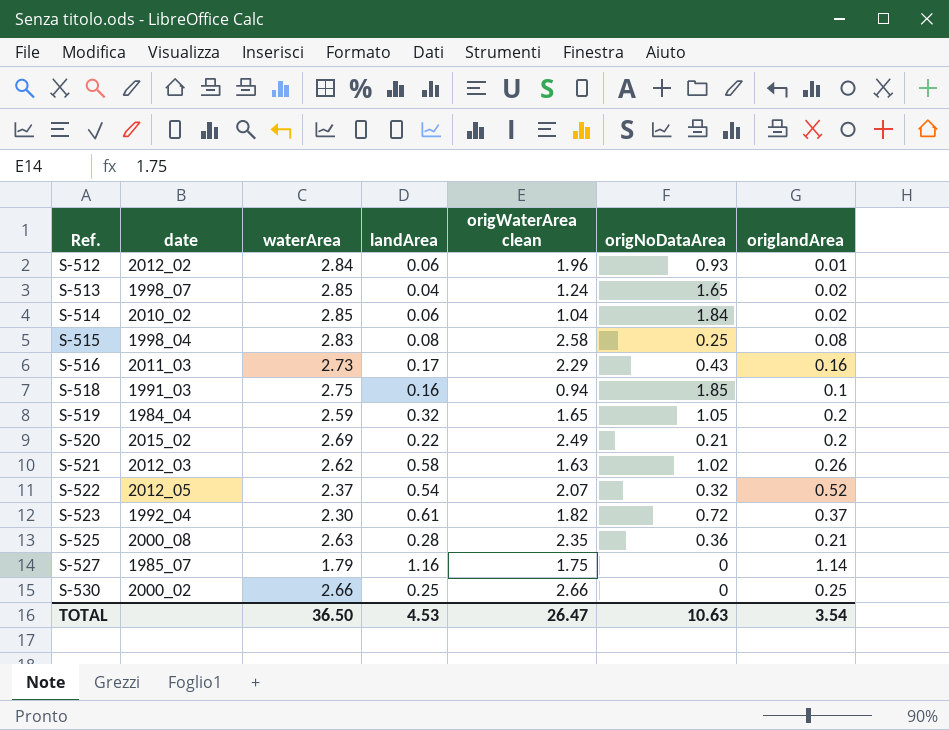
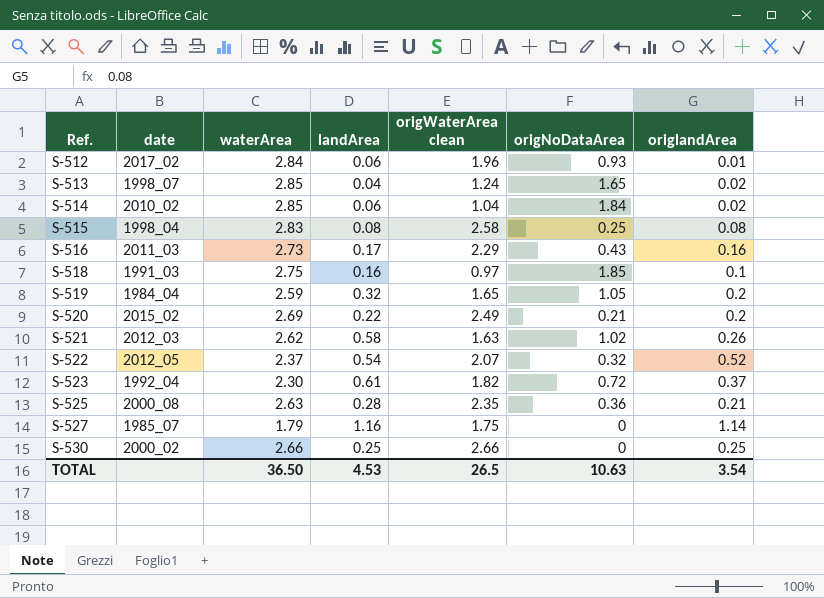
S-512 | date: 2012_02 -> 2017_02
S-518 | origWaterArea clean: 0.94 -> 0.97
TOTAL | origWaterArea clean: 26.47 -> 26.5

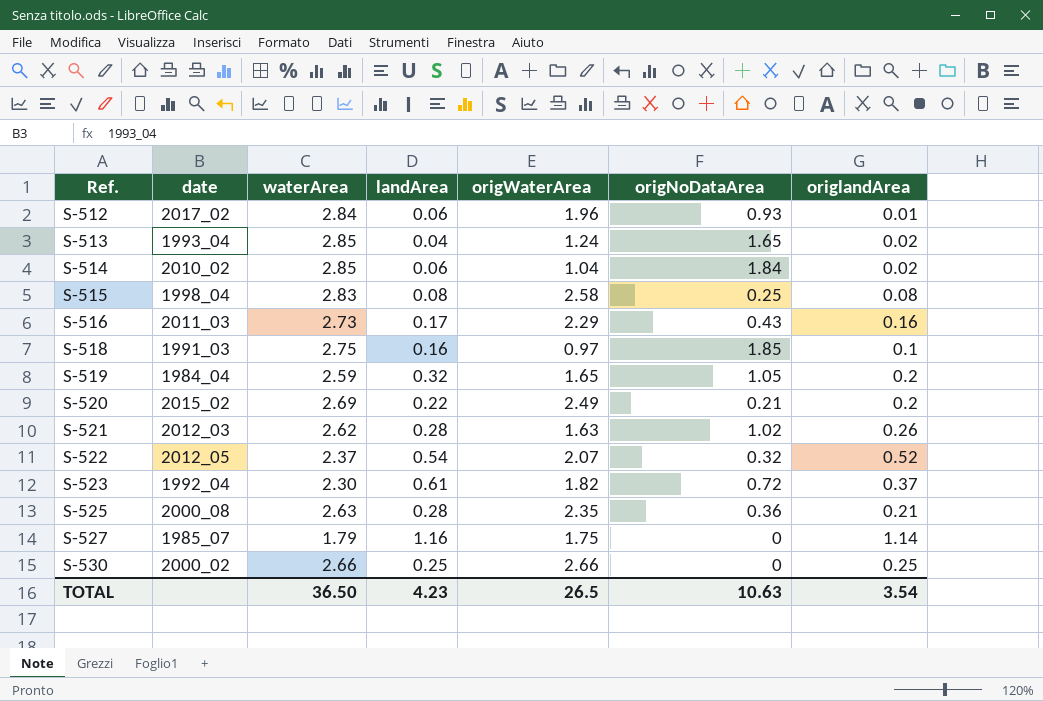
column name: origWaterArea clean -> origWaterArea
S-513 | date: 1998_07 -> 1993_04
S-521 | landArea: 0.58 -> 0.28
TOTAL | landArea: 4.53 -> 4.23

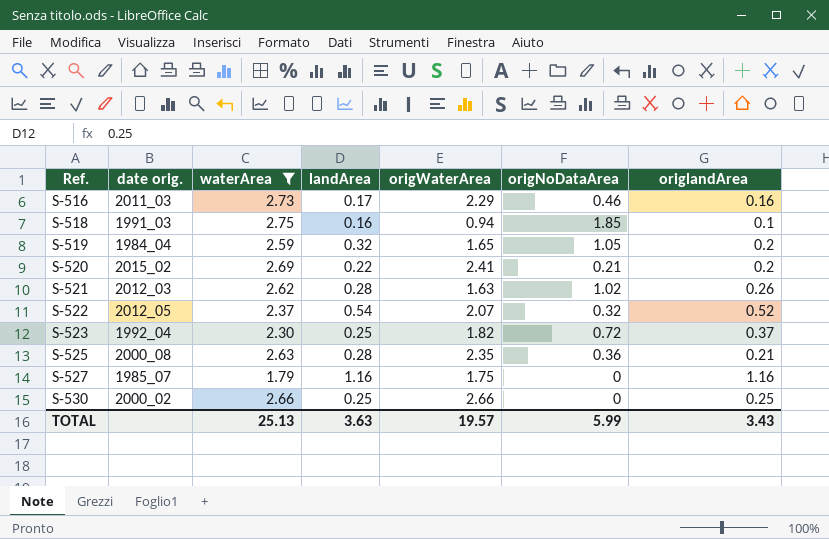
filter: none -> waterArea <= 2.75
column name: date -> date orig.
S-516 | origNoDataArea: 0.43 -> 0.46
S-518 | origWaterArea: 0.97 -> 0.94
S-520 | origWaterArea: 2.49 -> 2.41
S-523 | landArea: 0.61 -> 0.25
S-527 | origlandArea: 1.14 -> 1.16
TOTAL | waterArea: 36.50 -> 25.13
TOTAL | landArea: 4.23 -> 3.63
TOTAL | origWaterArea: 26.5 -> 19.57
TOTAL | origNoDataArea: 10.63 -> 5.99
TOTAL | origlandArea: 3.54 -> 3.43

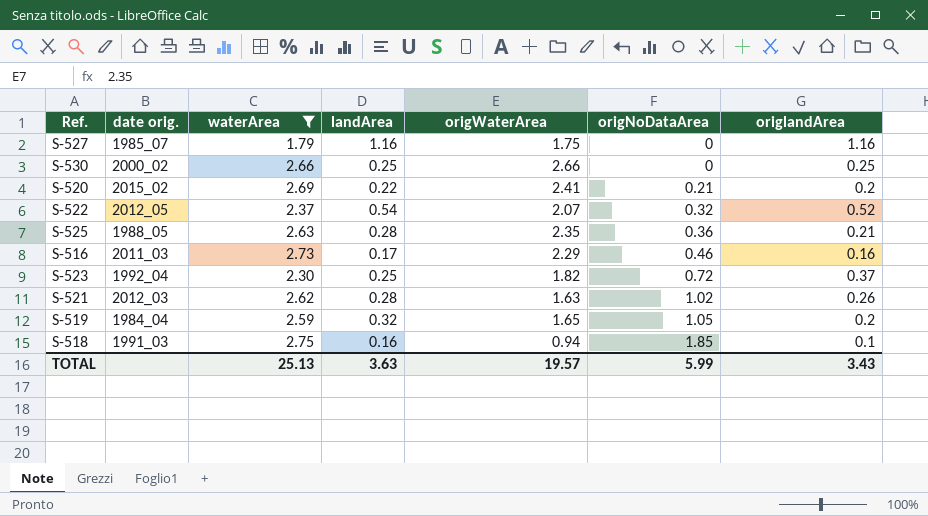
row order: Ref. ascending -> origNoDataArea ascending
S-525 | date orig.: 2000_08 -> 1988_05

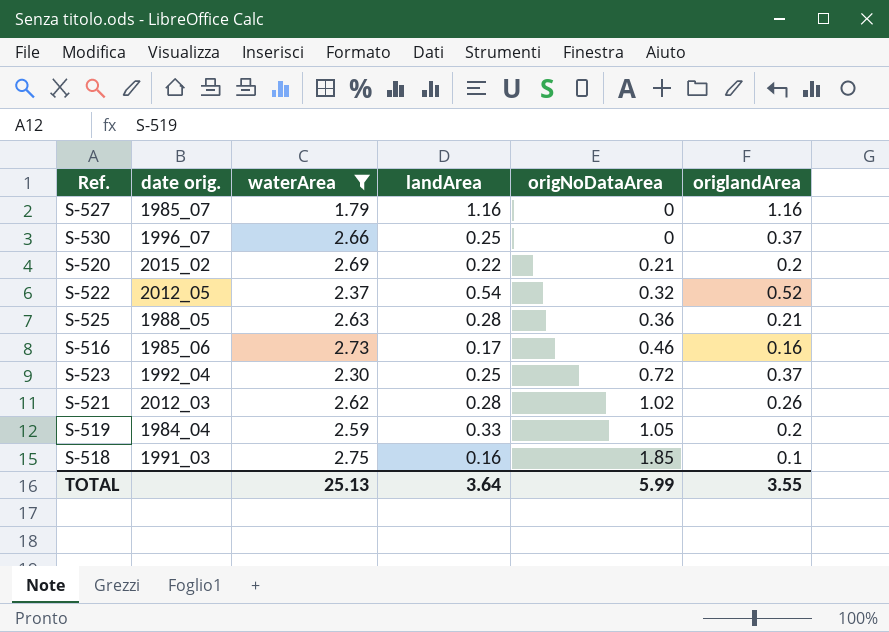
column origWaterArea | position: 5 -> none
S-530 | date orig.: 2000_02 -> 1996_07
S-530 | origlandArea: 0.25 -> 0.37
S-516 | date orig.: 2011_03 -> 1985_06
S-519 | landArea: 0.32 -> 0.33
TOTAL | landArea: 3.63 -> 3.64
TOTAL | origlandArea: 3.43 -> 3.55

